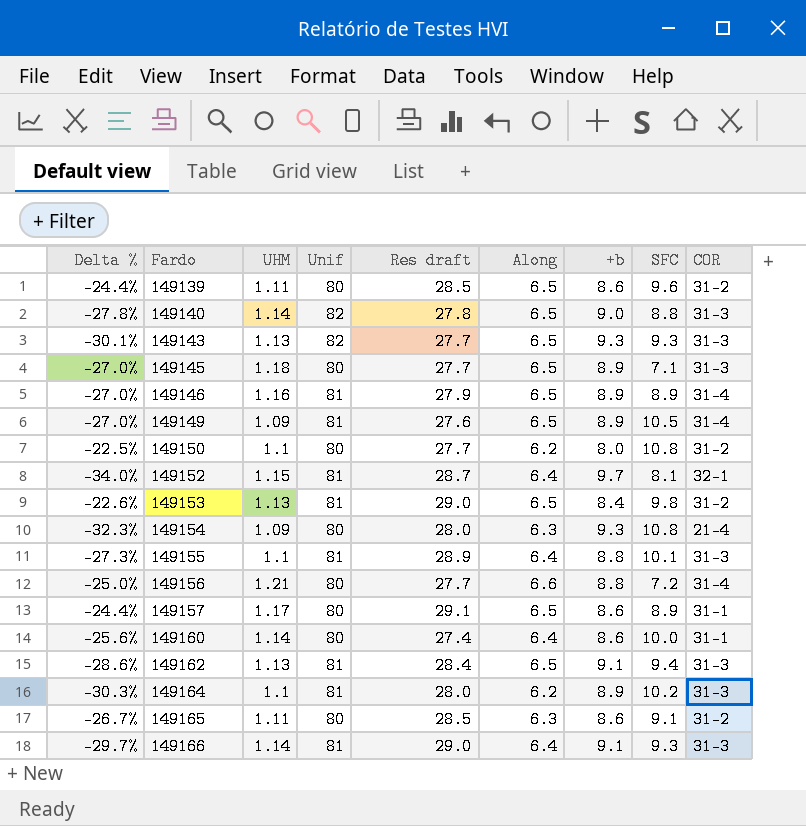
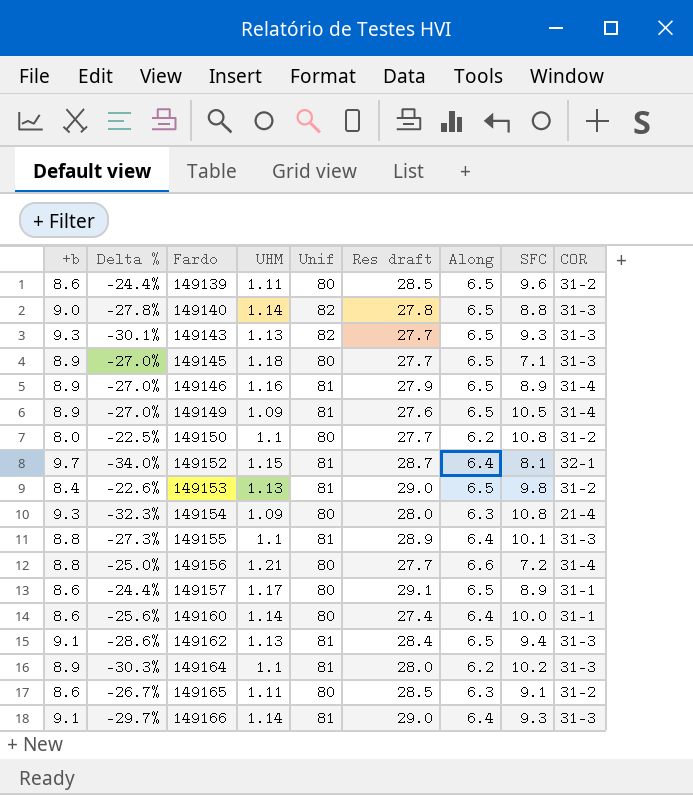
column +b | position: 7 -> 1

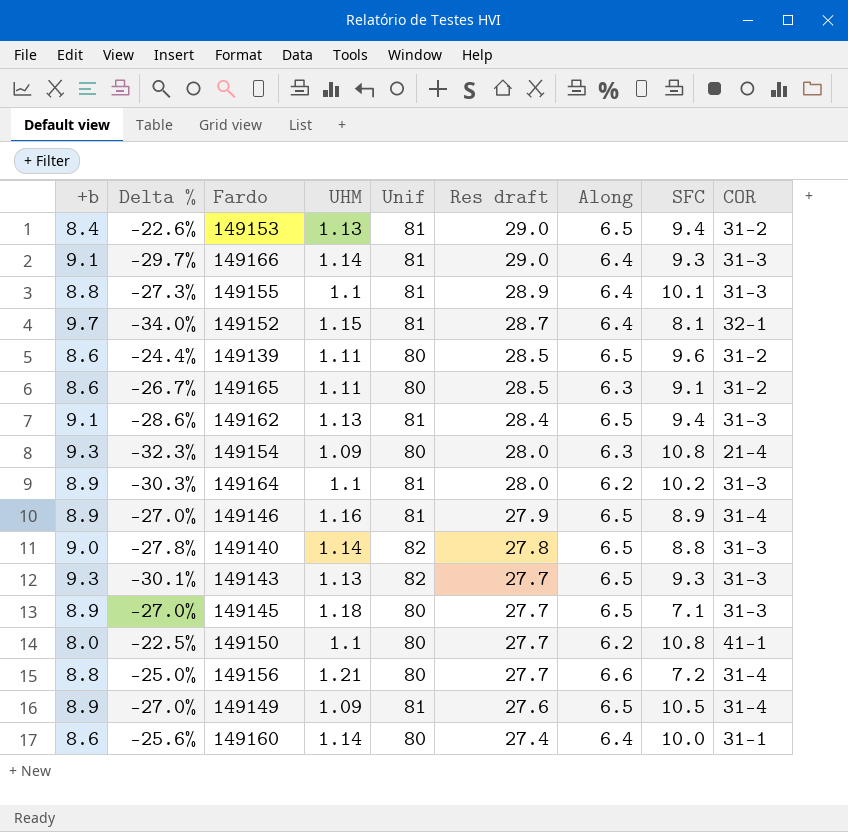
row order: Fardo ascending -> Res draft descending
row 149157: 8.6 | -24.4% | 1.17 | 80 | 29.1 | 6.5 | 8.9 | 31-1 -> none
149153 | SFC: 9.8 -> 9.4
149150 | COR: 31-2 -> 41-1

